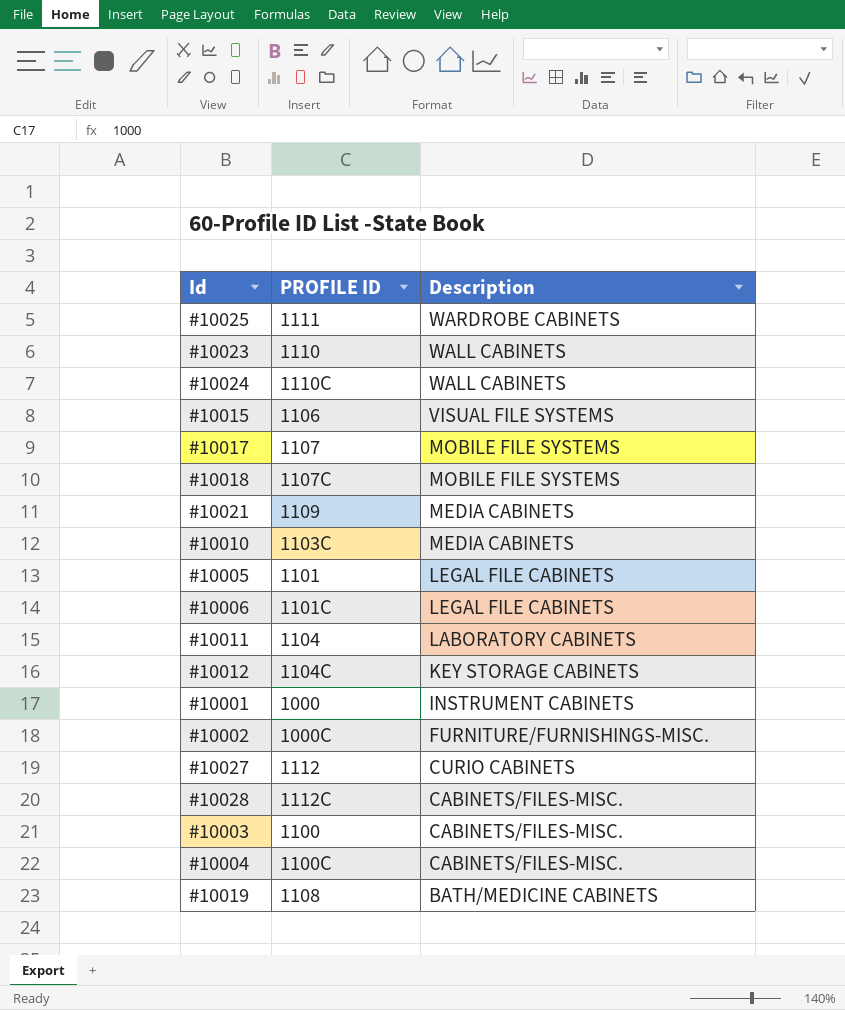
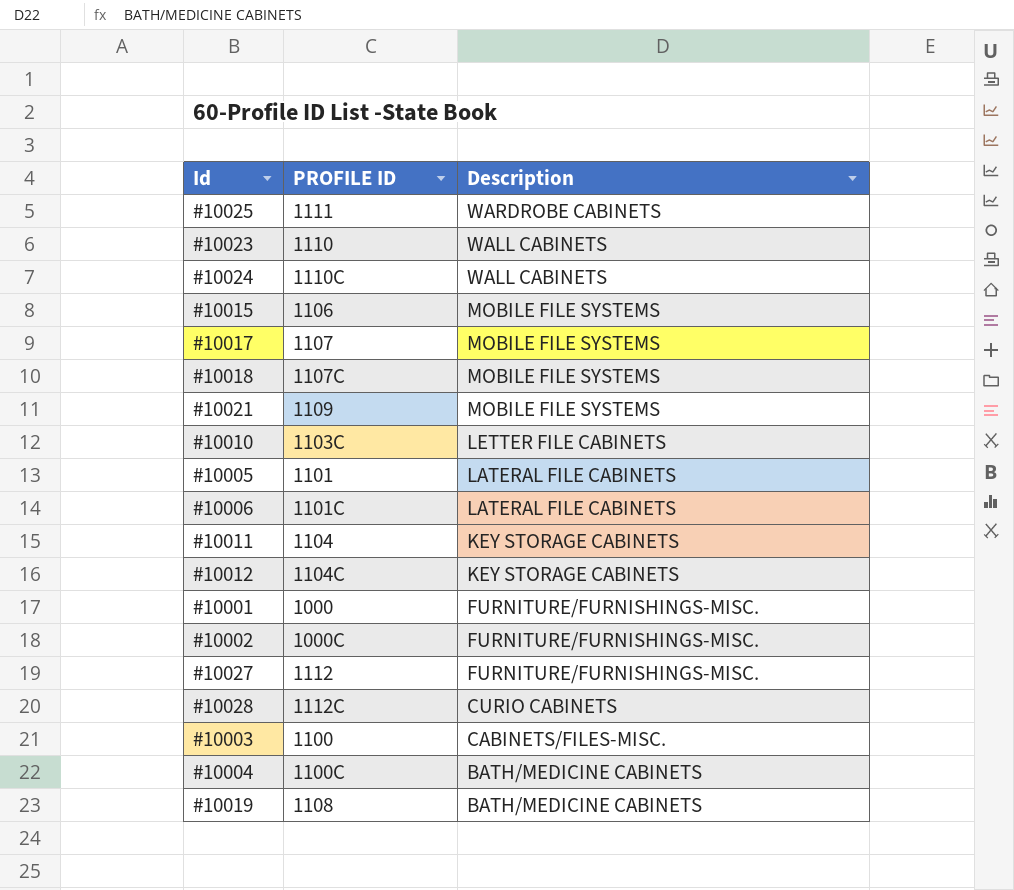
#10015 | Description: VISUAL FILE SYSTEMS -> MOBILE FILE SYSTEMS
#10021 | Description: MEDIA CABINETS -> MOBILE FILE SYSTEMS
#10010 | Description: MEDIA CABINETS -> LETTER FILE CABINETS
#10005 | Description: LEGAL FILE CABINETS -> LATERAL FILE CABINETS
#10006 | Description: LEGAL FILE CABINETS -> LATERAL FILE CABINETS
#10011 | Description: LABORATORY CABINETS -> KEY STORAGE CABINETS
#10001 | Description: INSTRUMENT CABINETS -> FURNITURE/FURNISHINGS-MISC.
#10027 | Description: CURIO CABINETS -> FURNITURE/FURNISHINGS-MISC.
#10028 | Description: CABINETS/FILES-MISC. -> CURIO CABINETS
#10004 | Description: CABINETS/FILES-MISC. -> BATH/MEDICINE CABINETS

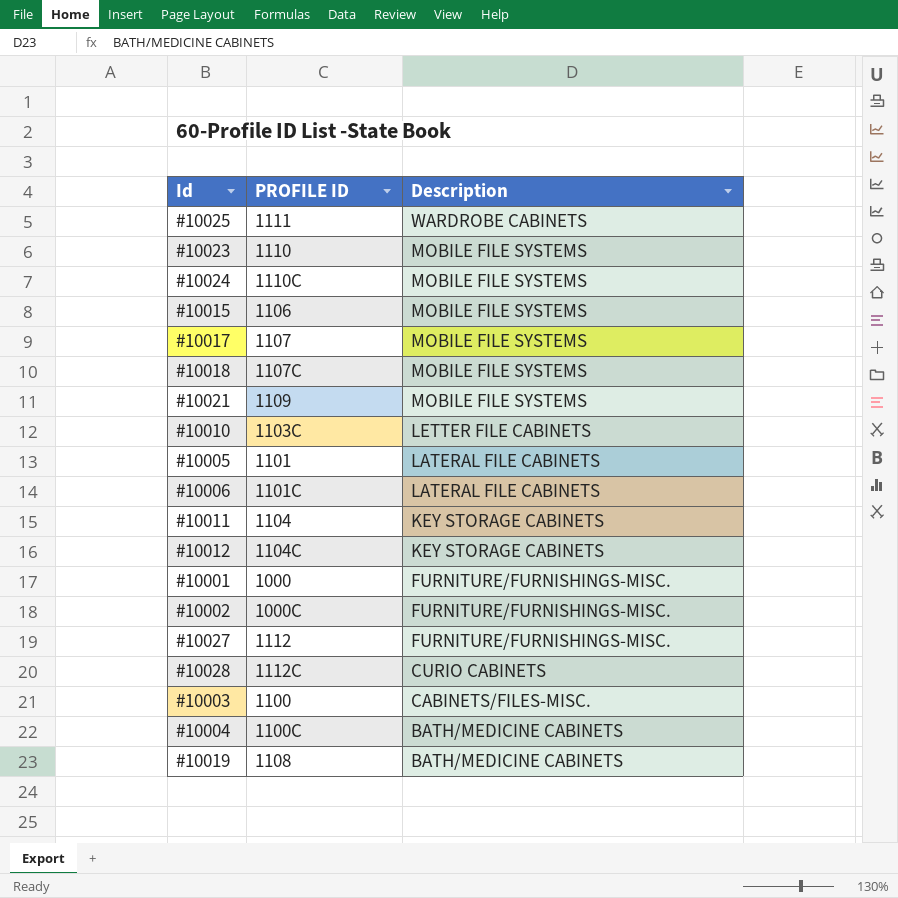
#10023 | Description: WALL CABINETS -> MOBILE FILE SYSTEMS
#10024 | Description: WALL CABINETS -> MOBILE FILE SYSTEMS

